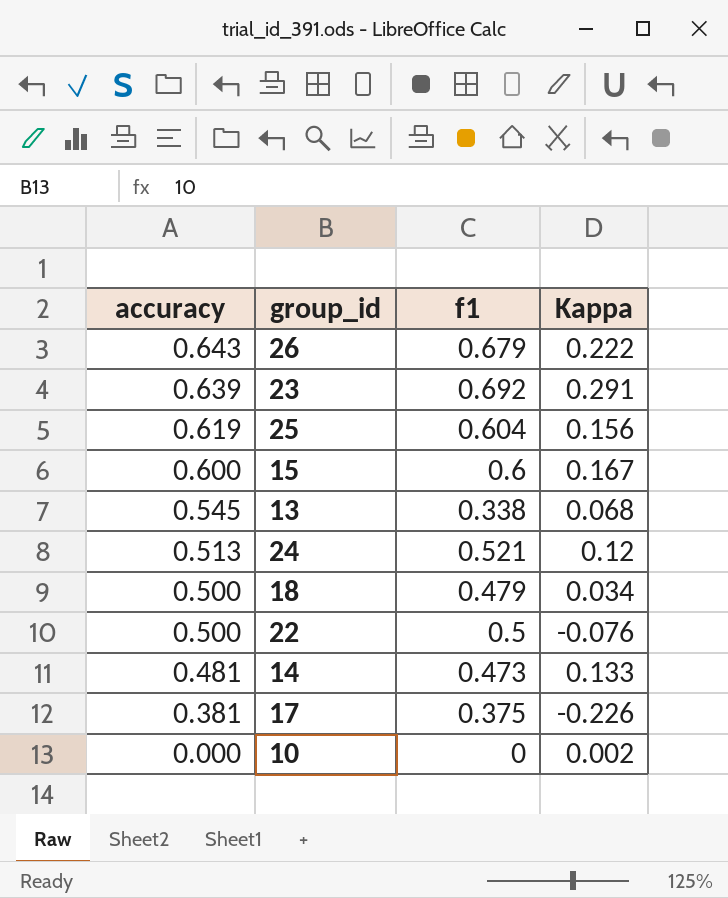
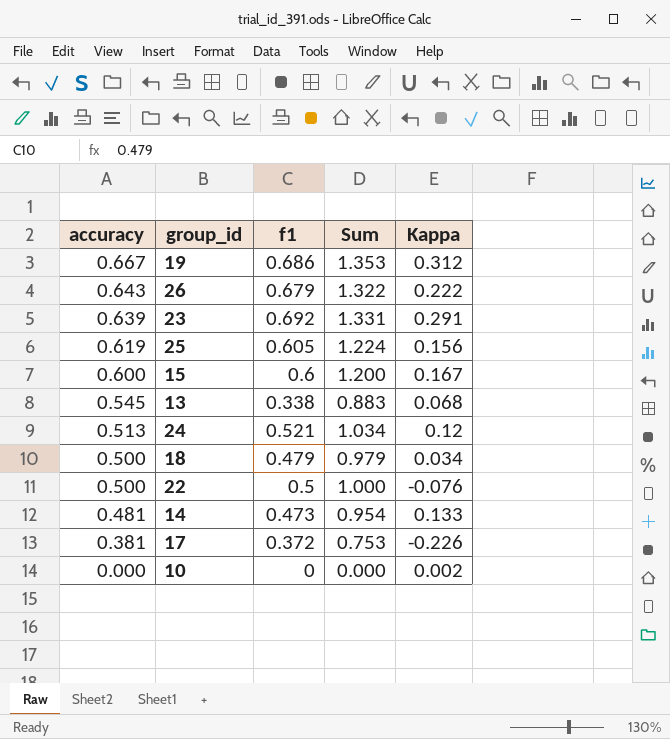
column Sum | formula: none -> [accuracy] + [f1]
row 19: none -> 0.667 | 0.686 | 1.353 | 0.312
25 | f1: 0.604 -> 0.605
17 | f1: 0.375 -> 0.372

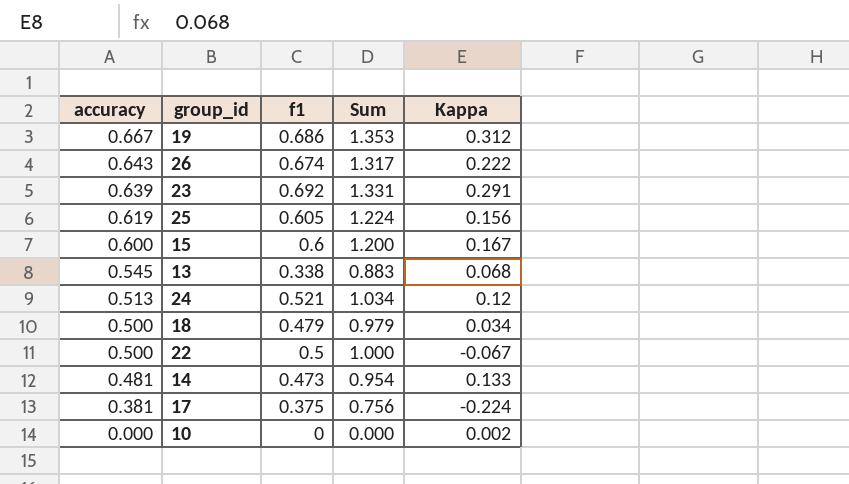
26 | f1: 0.679 -> 0.674
26 | Sum: 1.322 -> 1.317
22 | Kappa: -0.076 -> -0.067
17 | f1: 0.372 -> 0.375
17 | Sum: 0.753 -> 0.756
17 | Kappa: -0.226 -> -0.224

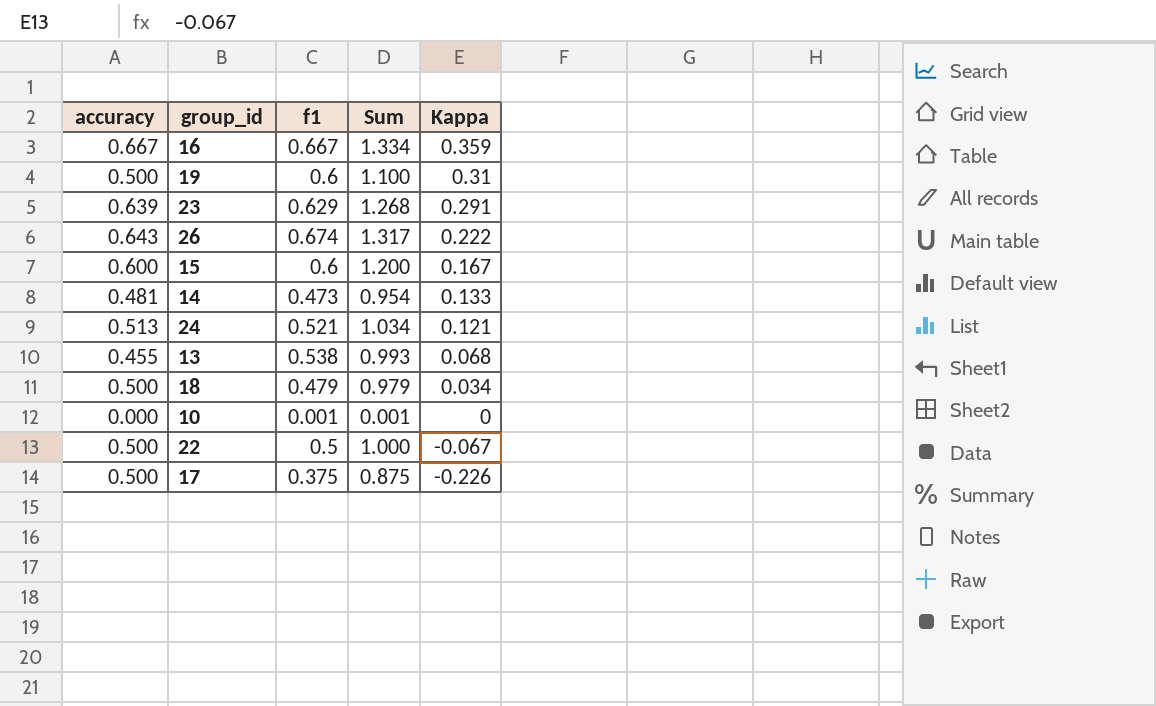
row order: accuracy descending -> Kappa descending
row 25: 0.619 | 0.605 | 1.224 | 0.156 -> none
row 16: none -> 0.667 | 0.667 | 1.334 | 0.359
19 | accuracy: 0.667 -> 0.500
19 | f1: 0.686 -> 0.6
19 | Sum: 1.353 -> 1.100
19 | Kappa: 0.312 -> 0.31
23 | f1: 0.692 -> 0.629
23 | Sum: 1.331 -> 1.268
24 | Kappa: 0.12 -> 0.121
13 | accuracy: 0.545 -> 0.455
13 | f1: 0.338 -> 0.538
13 | Sum: 0.883 -> 0.993
10 | f1: 0 -> 0.001
10 | Sum: 0.000 -> 0.001
10 | Kappa: 0.002 -> 0
17 | accuracy: 0.381 -> 0.500
17 | Sum: 0.756 -> 0.875
17 | Kappa: -0.224 -> -0.226

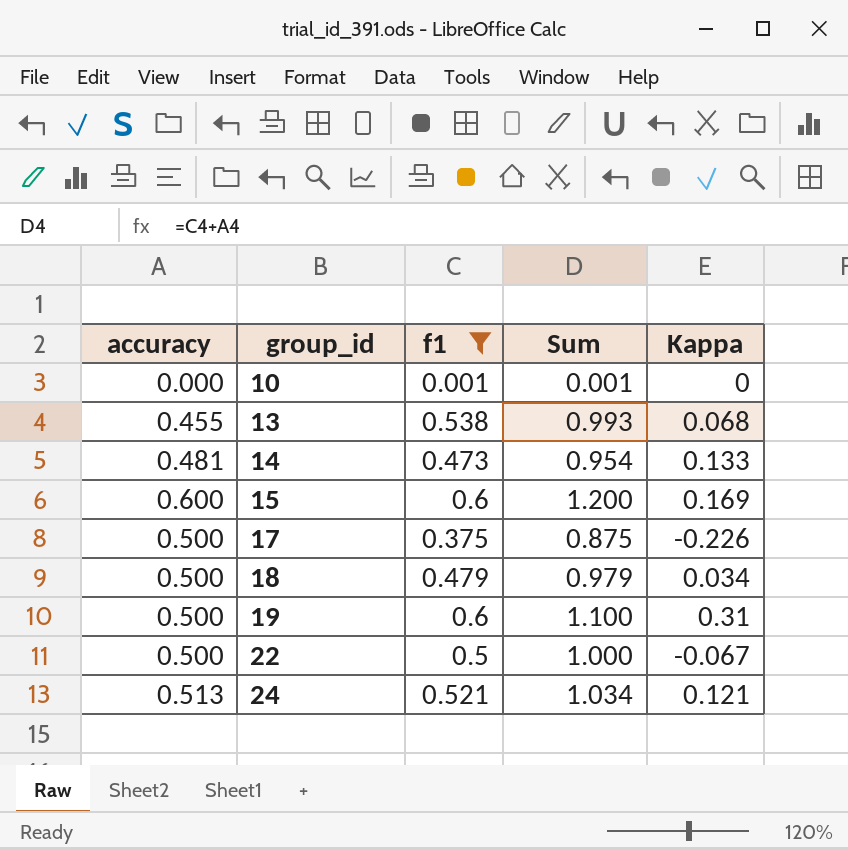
filter: none -> f1 <= 0.6
row order: Kappa descending -> group_id ascending
15 | Kappa: 0.167 -> 0.169

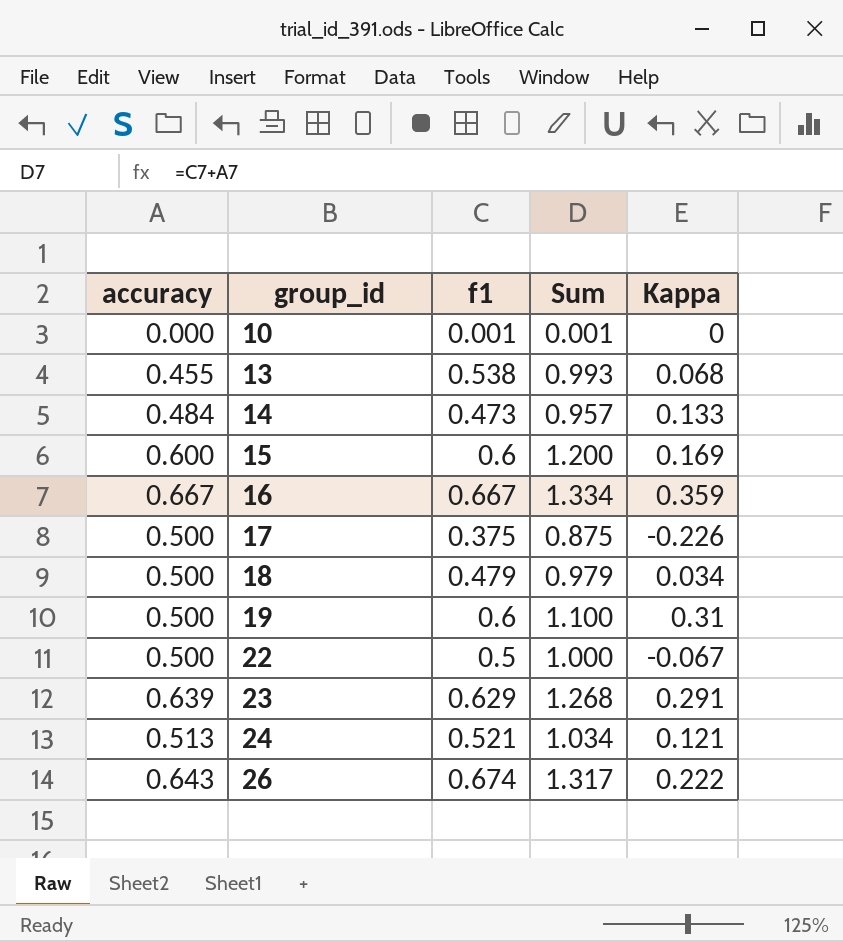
filter: f1 <= 0.6 -> none
14 | accuracy: 0.481 -> 0.484
14 | Sum: 0.954 -> 0.957

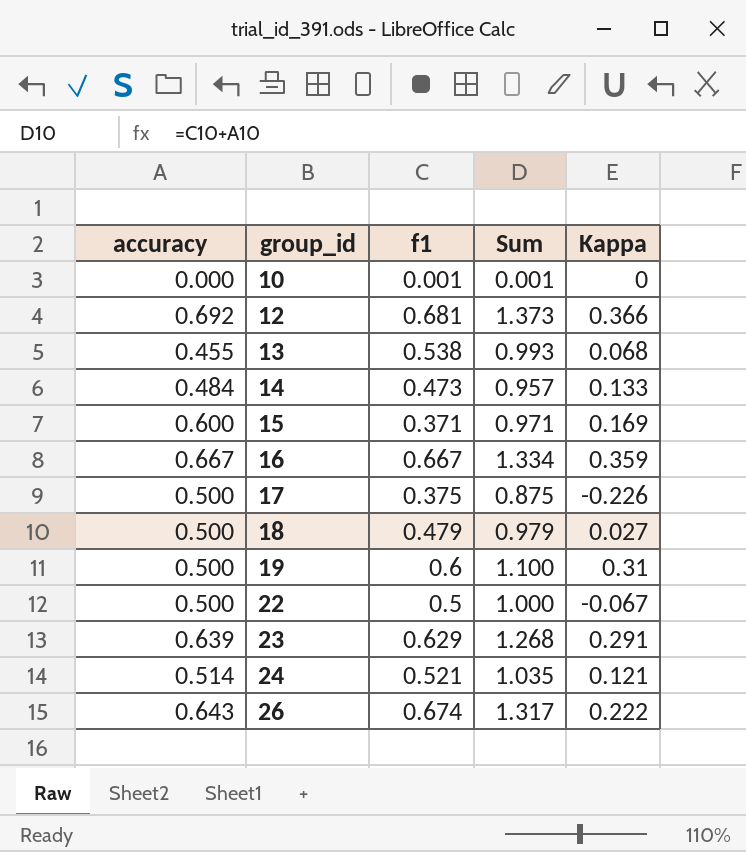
row 12: none -> 0.692 | 0.681 | 1.373 | 0.366
15 | f1: 0.6 -> 0.371
15 | Sum: 1.200 -> 0.971
18 | Kappa: 0.034 -> 0.027
24 | accuracy: 0.513 -> 0.514
24 | Sum: 1.034 -> 1.035

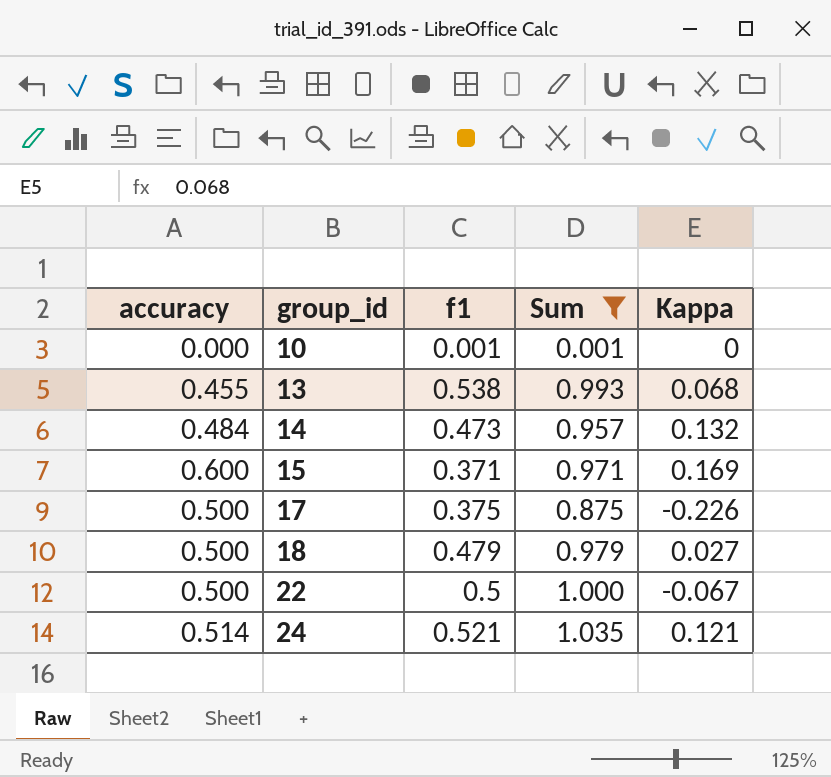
filter: none -> Sum <= 1.035
14 | Kappa: 0.133 -> 0.132

